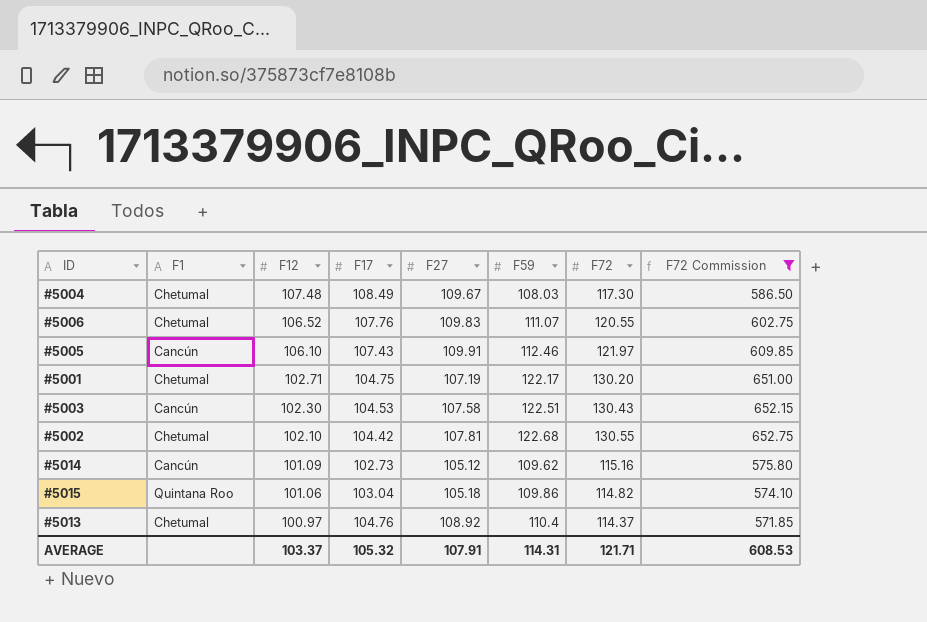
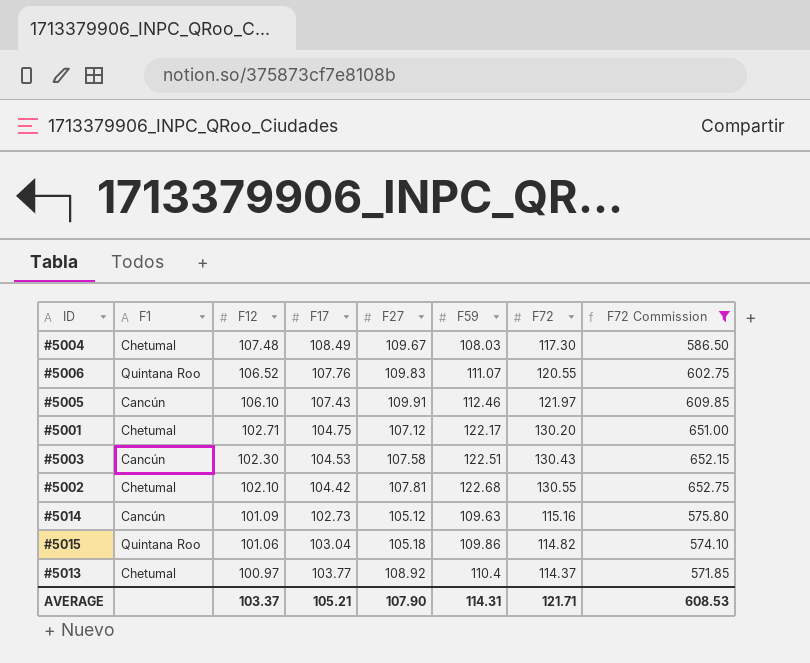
#5006 | F1: Chetumal -> Quintana Roo
#5001 | F27: 107.19 -> 107.12
#5014 | F59: 109.62 -> 109.63
#5013 | F17: 104.76 -> 103.77
AVERAGE | F17: 105.32 -> 105.21
AVERAGE | F27: 107.91 -> 107.90

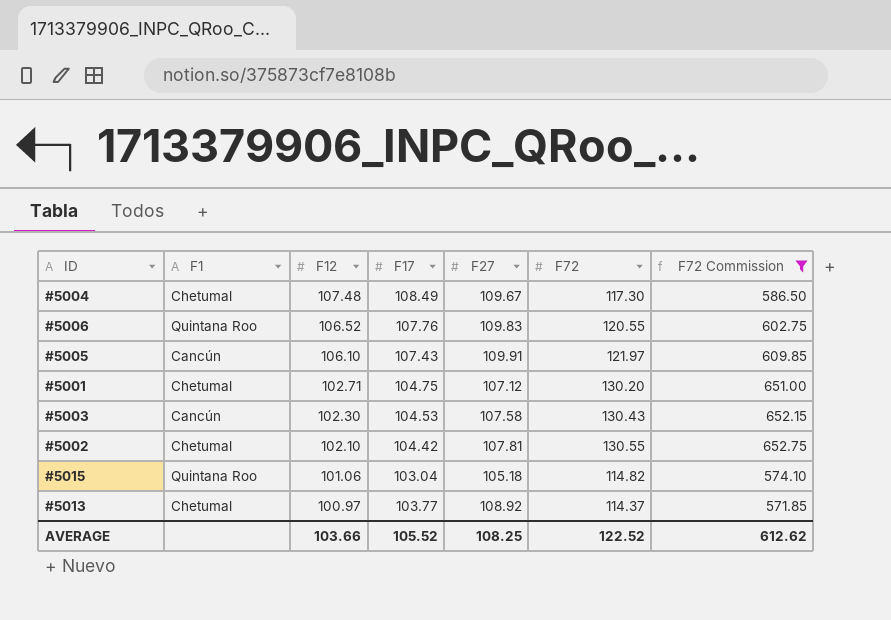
column F59 | position: 6 -> none
row #5014: Cancún | 101.09 | 102.73 | 105.12 | 109.63 | 115.16 | 575.80 -> none
AVERAGE | F12: 103.37 -> 103.66
AVERAGE | F17: 105.21 -> 105.52
AVERAGE | F27: 107.90 -> 108.25
AVERAGE | F72: 121.71 -> 122.52
AVERAGE | F72 Commission: 608.53 -> 612.62

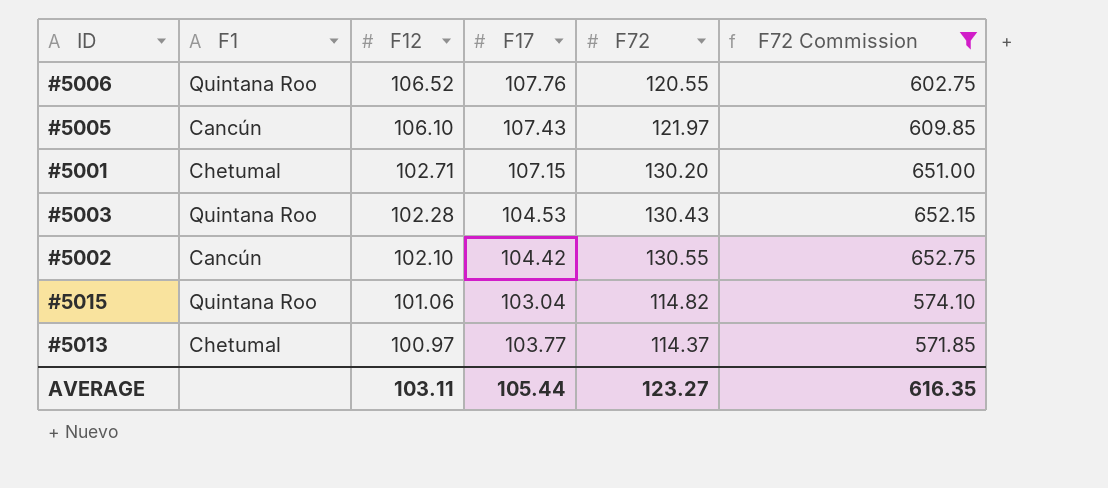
column F27 | position: 5 -> none
row #5004: Chetumal | 107.48 | 108.49 | 109.67 | 117.30 | 586.50 -> none
#5001 | F17: 104.75 -> 107.15
#5003 | F1: Cancún -> Quintana Roo
#5003 | F12: 102.30 -> 102.28
#5002 | F1: Chetumal -> Cancún
AVERAGE | F12: 103.66 -> 103.11
AVERAGE | F17: 105.52 -> 105.44
AVERAGE | F72: 122.52 -> 123.27
AVERAGE | F72 Commission: 612.62 -> 616.35

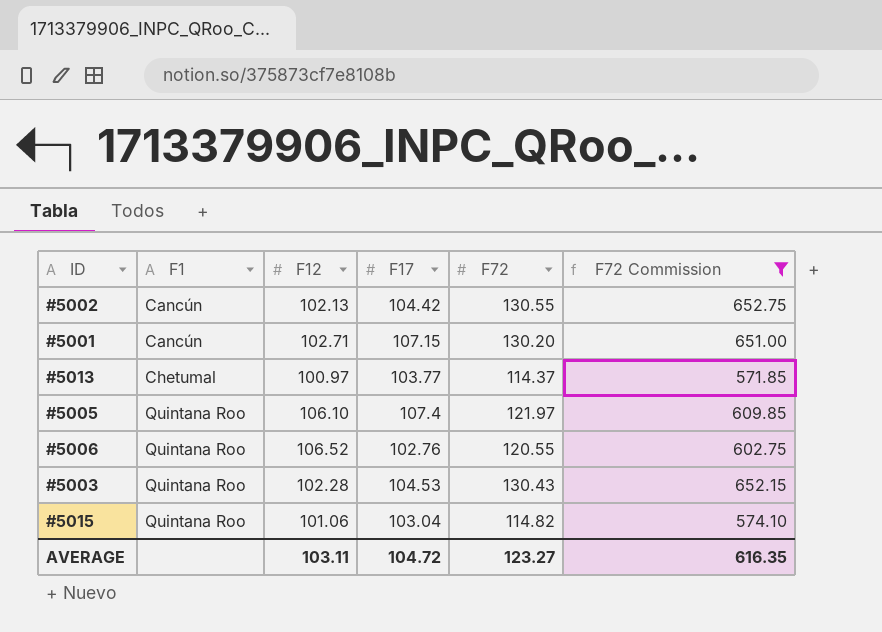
row order: F12 descending -> F1 ascending
#5002 | F12: 102.10 -> 102.13
#5001 | F1: Chetumal -> Cancún
#5005 | F1: Cancún -> Quintana Roo
#5005 | F17: 107.43 -> 107.4
#5006 | F17: 107.76 -> 102.76
AVERAGE | F17: 105.44 -> 104.72

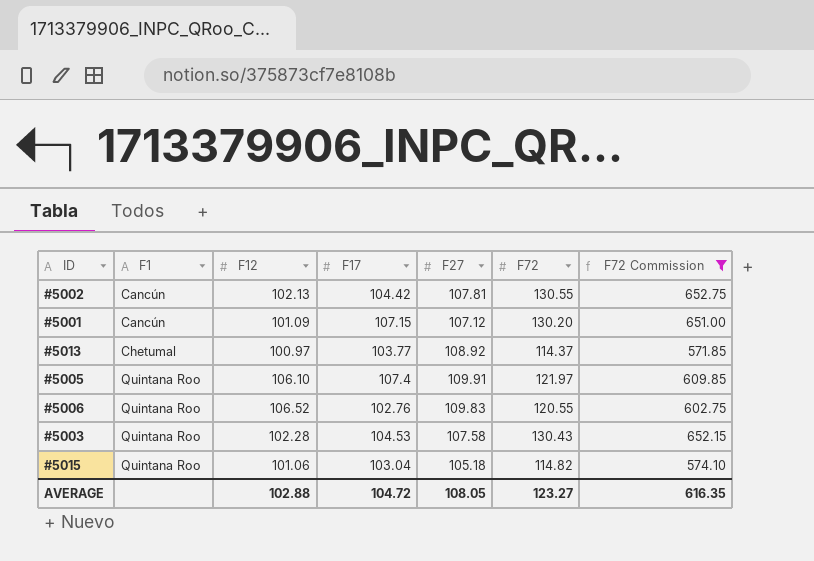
column F27 | position: none -> 5
#5001 | F12: 102.71 -> 101.09
AVERAGE | F12: 103.11 -> 102.88

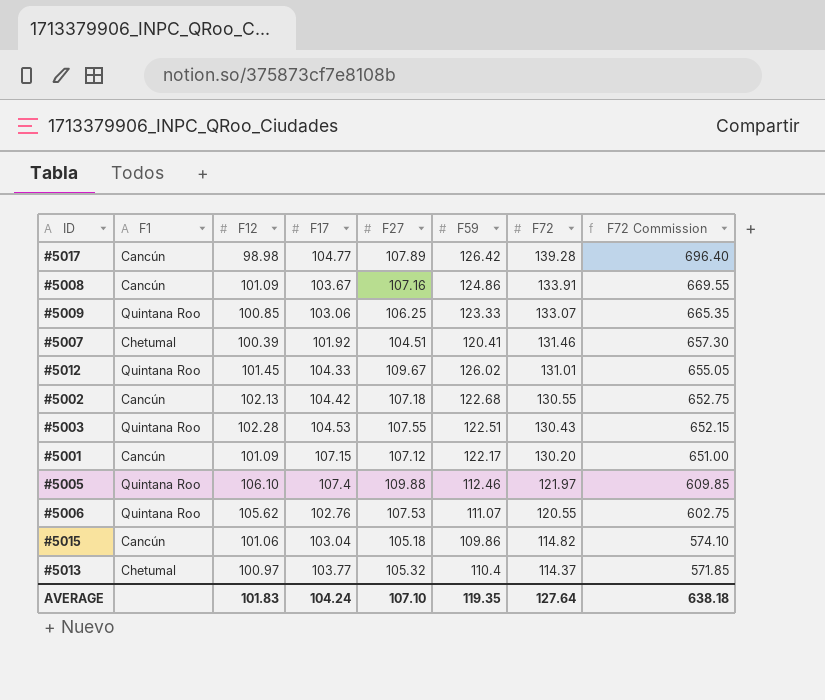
filter: F72 Commission <= 652.75 -> none
row order: F1 ascending -> F72 descending
column F59 | position: none -> 6
#5002 | F27: 107.81 -> 107.18
#5003 | F27: 107.58 -> 107.55
#5005 | F27: 109.91 -> 109.88
#5006 | F12: 106.52 -> 105.62
#5006 | F27: 109.83 -> 107.53
#5015 | F1: Quintana Roo -> Cancún
#5013 | F27: 108.92 -> 105.32
AVERAGE | F12: 102.88 -> 101.83
AVERAGE | F17: 104.72 -> 104.24
AVERAGE | F27: 108.05 -> 107.10
AVERAGE | F72: 123.27 -> 127.64
AVERAGE | F72 Commission: 616.35 -> 638.18

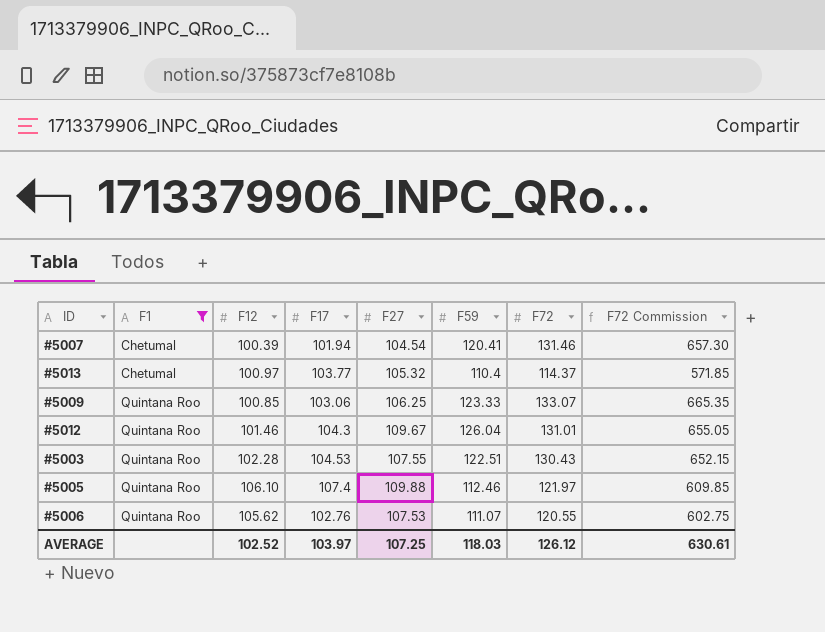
filter: none -> F1 != Cancún
row order: F72 descending -> F1 ascending
#5007 | F17: 101.92 -> 101.94
#5007 | F27: 104.51 -> 104.54
#5012 | F12: 101.45 -> 101.46
#5012 | F17: 104.33 -> 104.3
#5012 | F59: 126.02 -> 126.04
AVERAGE | F12: 101.83 -> 102.52
AVERAGE | F17: 104.24 -> 103.97
AVERAGE | F27: 107.10 -> 107.25
AVERAGE | F59: 119.35 -> 118.03
AVERAGE | F72: 127.64 -> 126.12
AVERAGE | F72 Commission: 638.18 -> 630.61

